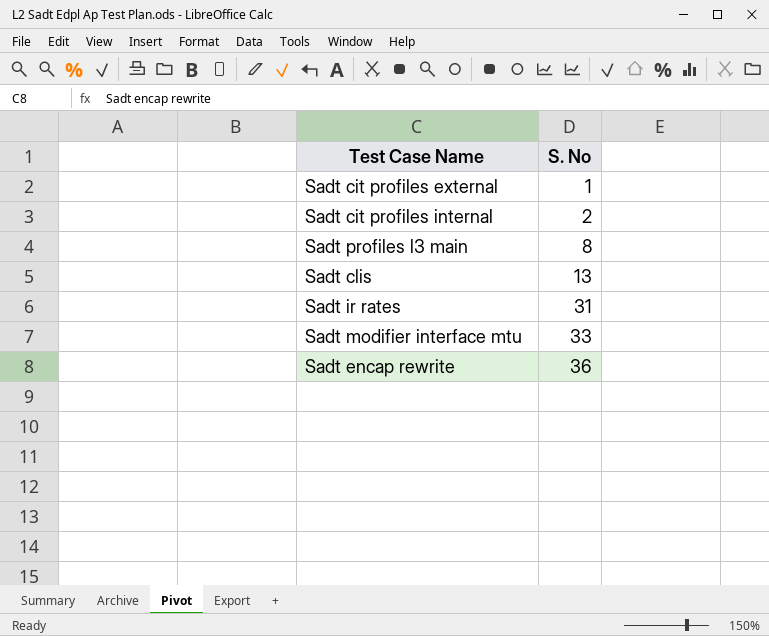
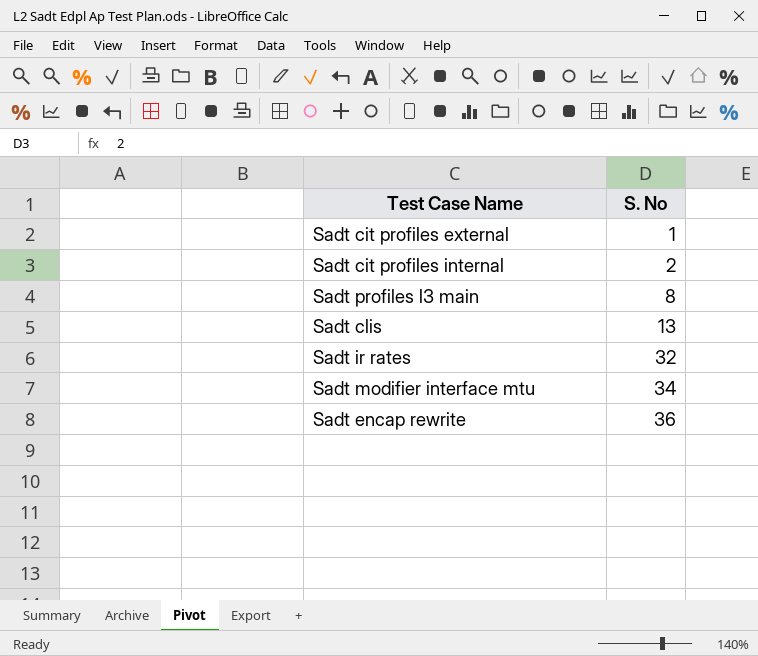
Sadt ir rates | S. No: 31 -> 32
Sadt modifier interface mtu | S. No: 33 -> 34

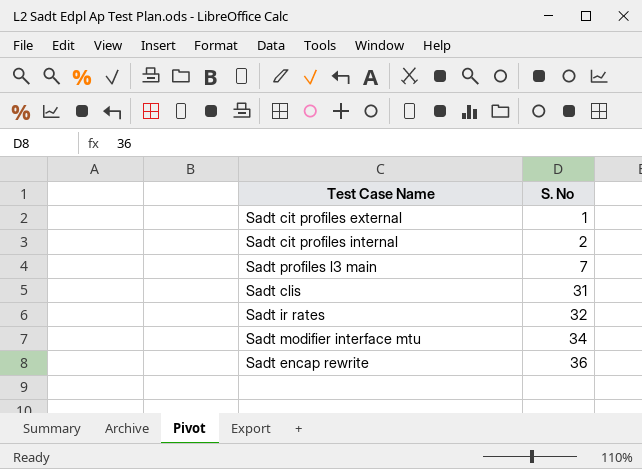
Sadt profiles l3 main | S. No: 8 -> 7
Sadt clis | S. No: 13 -> 31

